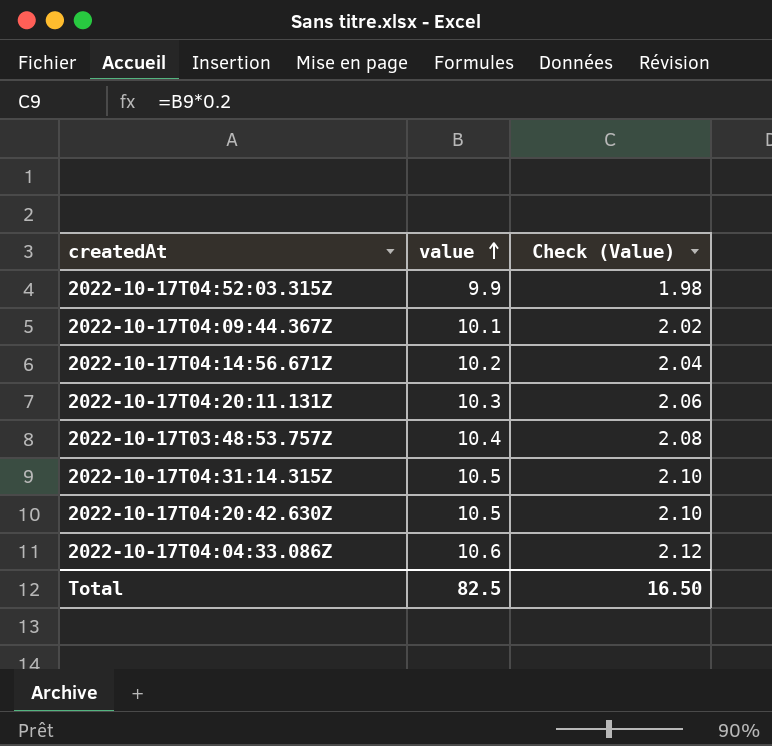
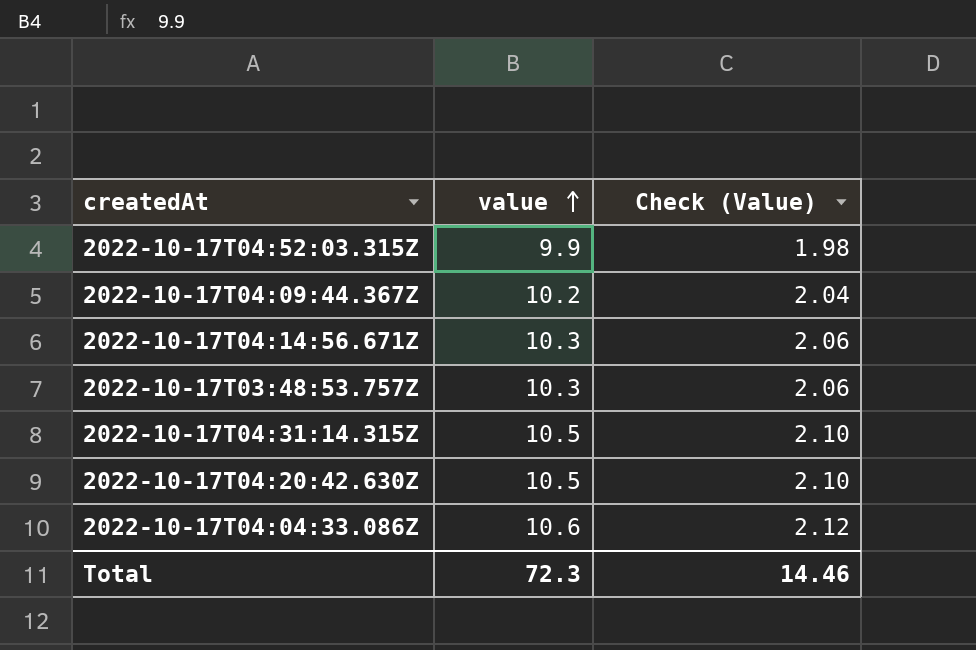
row 2022-10-17T04:20:11.131Z: 10.3 | 2.06 -> none
2022-10-17T04:09:44.367Z | value: 10.1 -> 10.2
2022-10-17T04:09:44.367Z | Check (Value): 2.02 -> 2.04
2022-10-17T04:14:56.671Z | value: 10.2 -> 10.3
2022-10-17T04:14:56.671Z | Check (Value): 2.04 -> 2.06
2022-10-17T03:48:53.757Z | value: 10.4 -> 10.3
2022-10-17T03:48:53.757Z | Check (Value): 2.08 -> 2.06
Total | value: 82.5 -> 72.3
Total | Check (Value): 16.50 -> 14.46

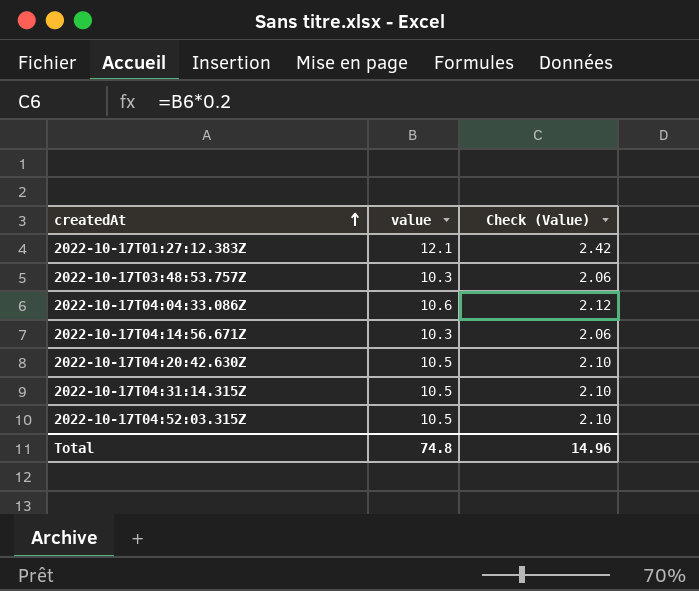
row order: value ascending -> createdAt ascending
row 2022-10-17T04:09:44.367Z: 10.2 | 2.04 -> none
row 2022-10-17T01:27:12.383Z: none -> 12.1 | 2.42
2022-10-17T04:52:03.315Z | value: 9.9 -> 10.5
2022-10-17T04:52:03.315Z | Check (Value): 1.98 -> 2.10
Total | value: 72.3 -> 74.8
Total | Check (Value): 14.46 -> 14.96

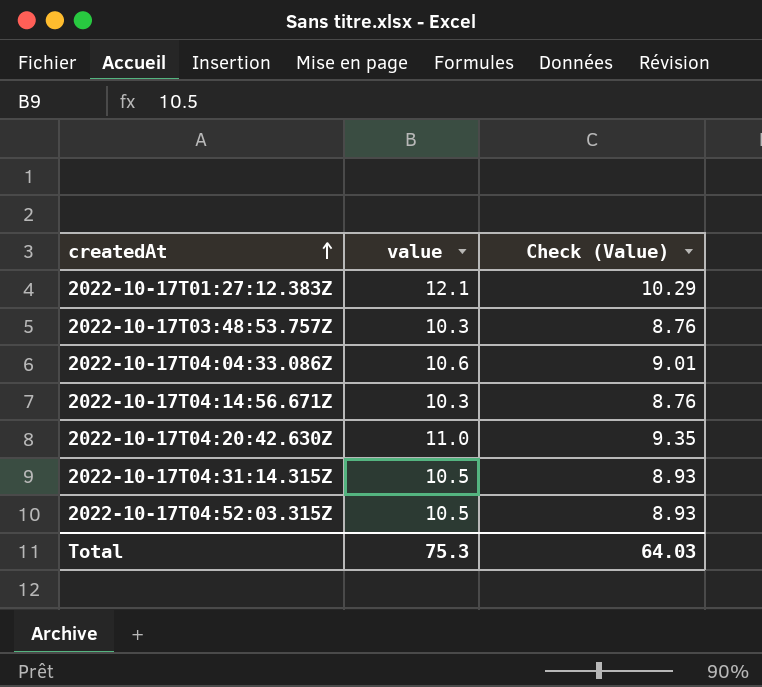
column Check (Value) | formula: [value] * 0.2 -> [value] * 0.85
2022-10-17T04:20:42.630Z | value: 10.5 -> 11.0
Total | value: 74.8 -> 75.3
Total | Check (Value): 14.96 -> 64.03

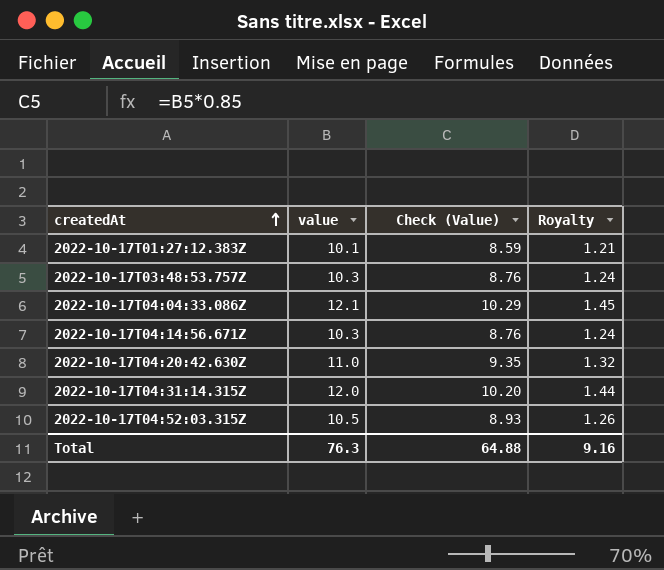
column Royalty | formula: none -> [value] * 0.12
2022-10-17T01:27:12.383Z | value: 12.1 -> 10.1
2022-10-17T01:27:12.383Z | Check (Value): 10.29 -> 8.59
2022-10-17T04:04:33.086Z | value: 10.6 -> 12.1
2022-10-17T04:04:33.086Z | Check (Value): 9.01 -> 10.29
2022-10-17T04:31:14.315Z | value: 10.5 -> 12.0
2022-10-17T04:31:14.315Z | Check (Value): 8.93 -> 10.20
Total | value: 75.3 -> 76.3
Total | Check (Value): 64.03 -> 64.88

